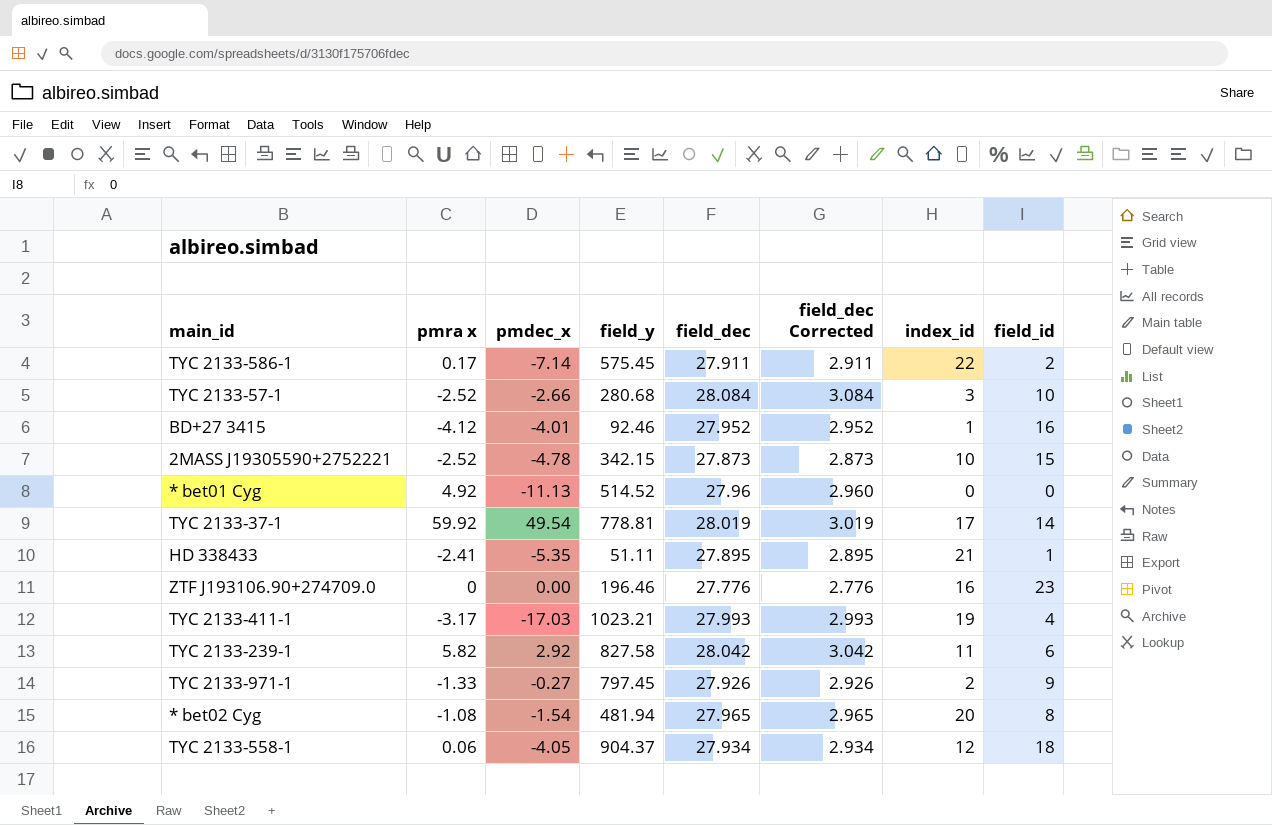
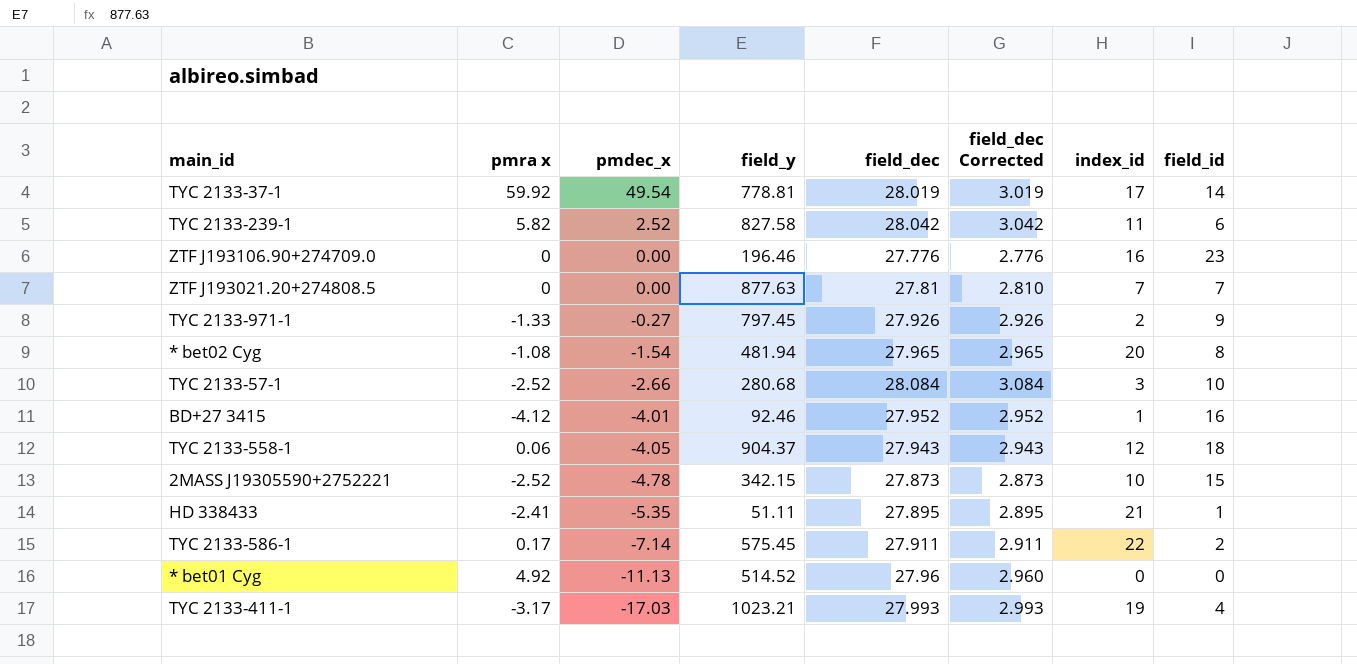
row order: none -> pmdec_x descending
TYC 2133-239-1 | pmdec_x: 2.92 -> 2.52
row ZTF J193021.20+274808.5: none -> 0 | 0.00 | 877.63 | 27.81 | 2.810 | 7 | 7
TYC 2133-558-1 | field_dec: 27.934 -> 27.943
TYC 2133-558-1 | field_dec Corrected: 2.934 -> 2.943

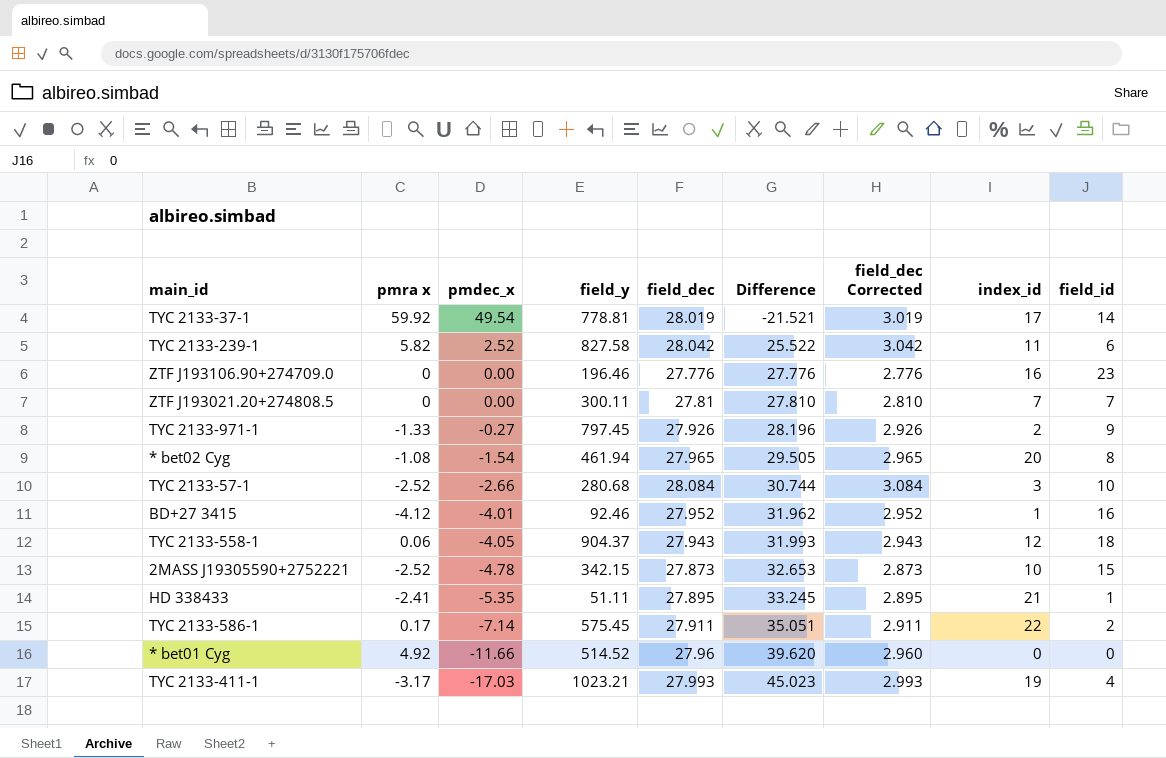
column Difference | formula: none -> [field_dec] - [pmdec_x]
ZTF J193021.20+274808.5 | field_y: 877.63 -> 300.11
* bet02 Cyg | field_y: 481.94 -> 461.94
* bet01 Cyg | pmdec_x: -11.13 -> -11.66

